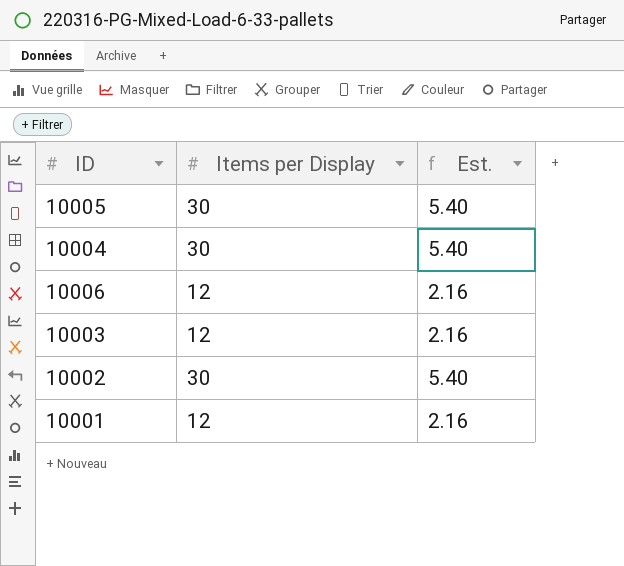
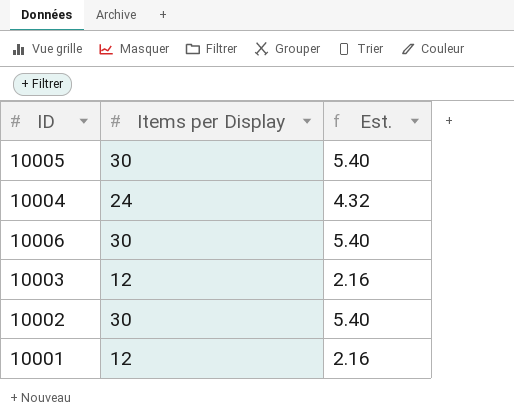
10004 | Items per Display: 30 -> 24
10004 | Est.: 5.40 -> 4.32
10006 | Items per Display: 12 -> 30
10006 | Est.: 2.16 -> 5.40

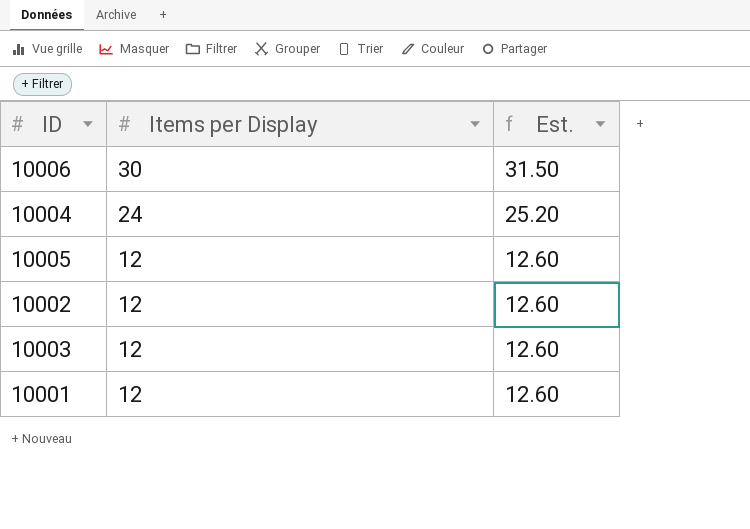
row order: none -> Items per Display descending
column Est. | formula: [Items per Display] * 0.18 -> [Items per Display] * 1.05
10005 | Items per Display: 30 -> 12
10002 | Items per Display: 30 -> 12

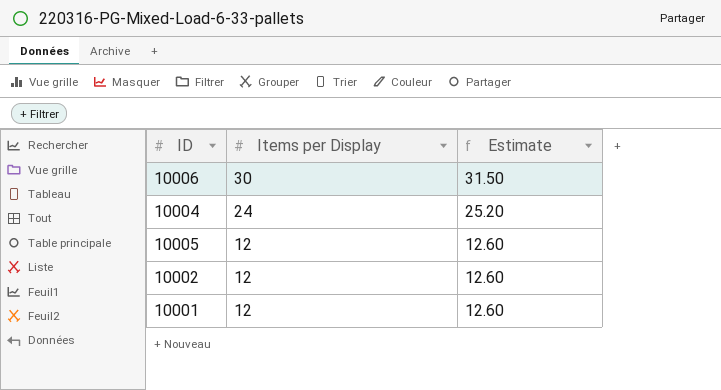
column name: Est. -> Estimate
row 10003: 12 | 12.60 -> none

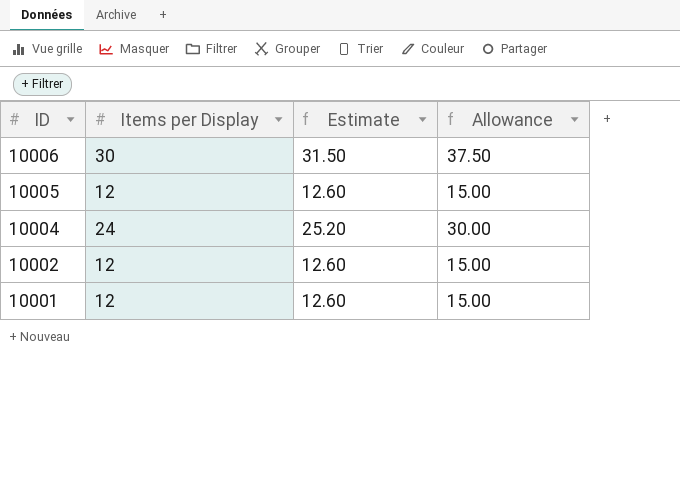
row order: Items per Display descending -> ID descending
column Allowance | formula: none -> [Items per Display] * 1.25

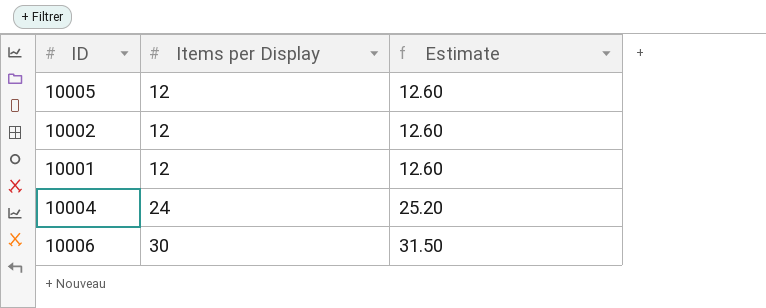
row order: ID descending -> Items per Display ascending
column Allowance | formula: [Items per Display] * 1.25 -> none

